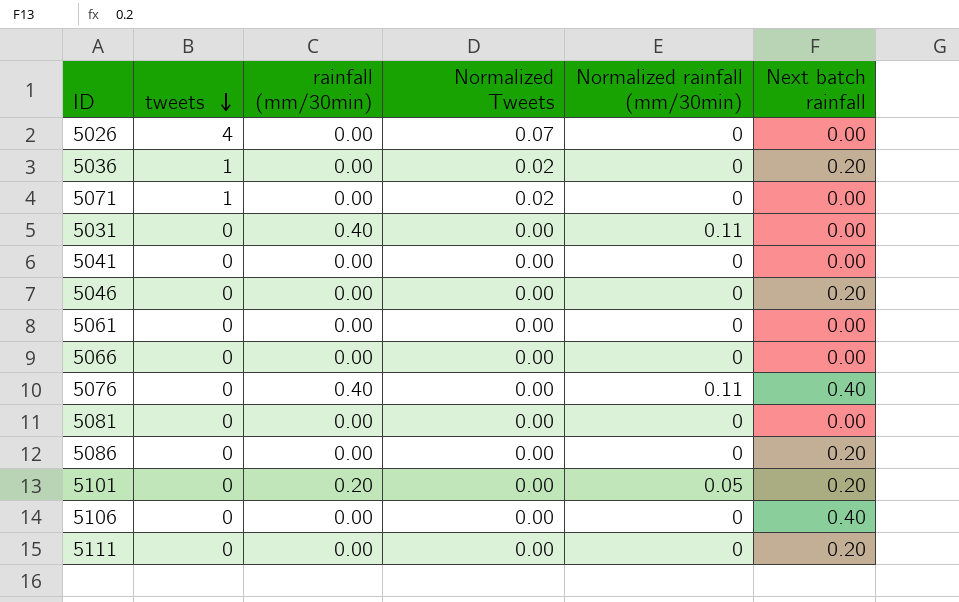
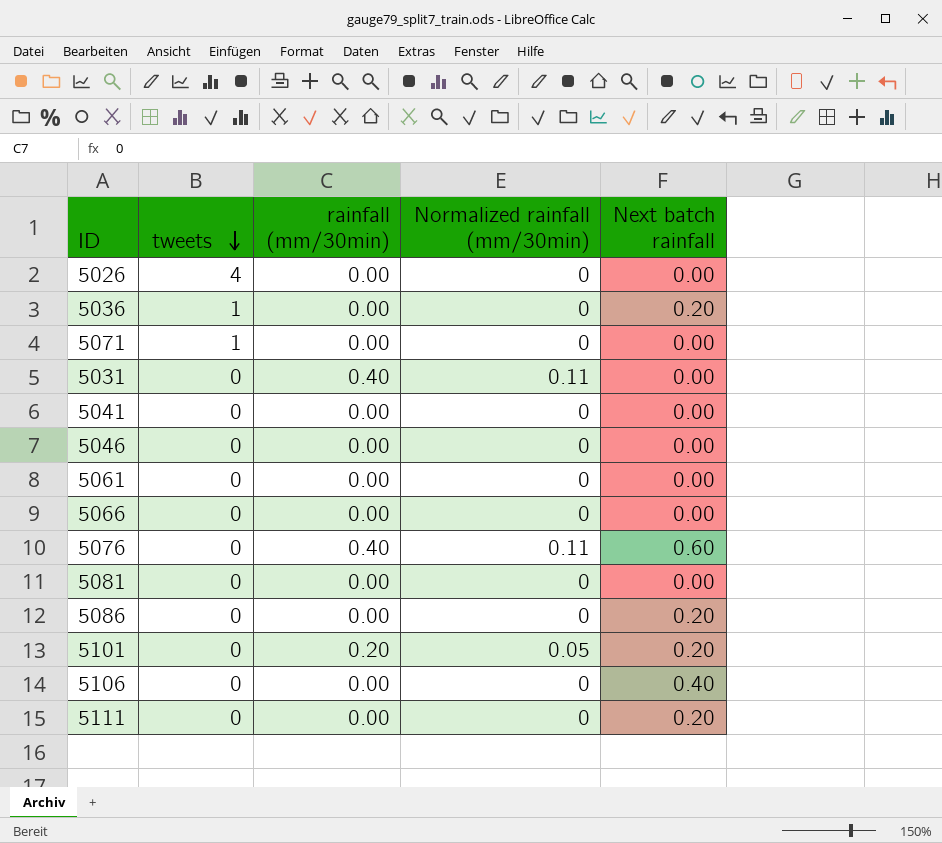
column Normalized Tweets | position: 4 -> none
5046 | Next batch rainfall: 0.20 -> 0.00
5076 | Next batch rainfall: 0.40 -> 0.60

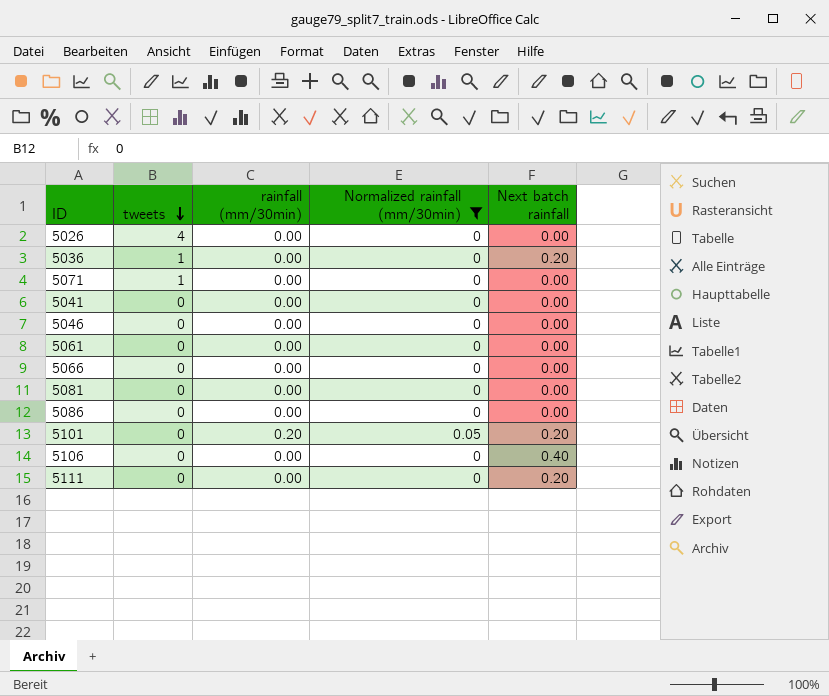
filter: none -> Normalized rainfall (mm/30min) != 0.11
5086 | Next batch rainfall: 0.20 -> 0.00

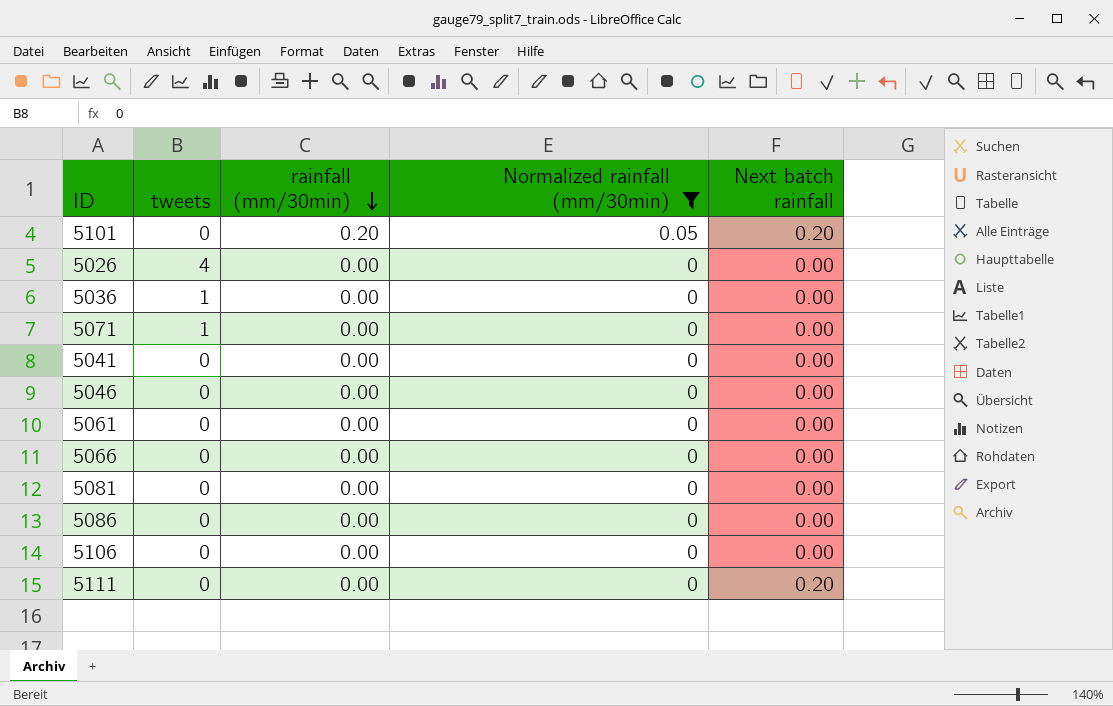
row order: tweets descending -> rainfall (mm/30min) descending
5036 | Next batch rainfall: 0.20 -> 0.00
5106 | Next batch rainfall: 0.40 -> 0.00

